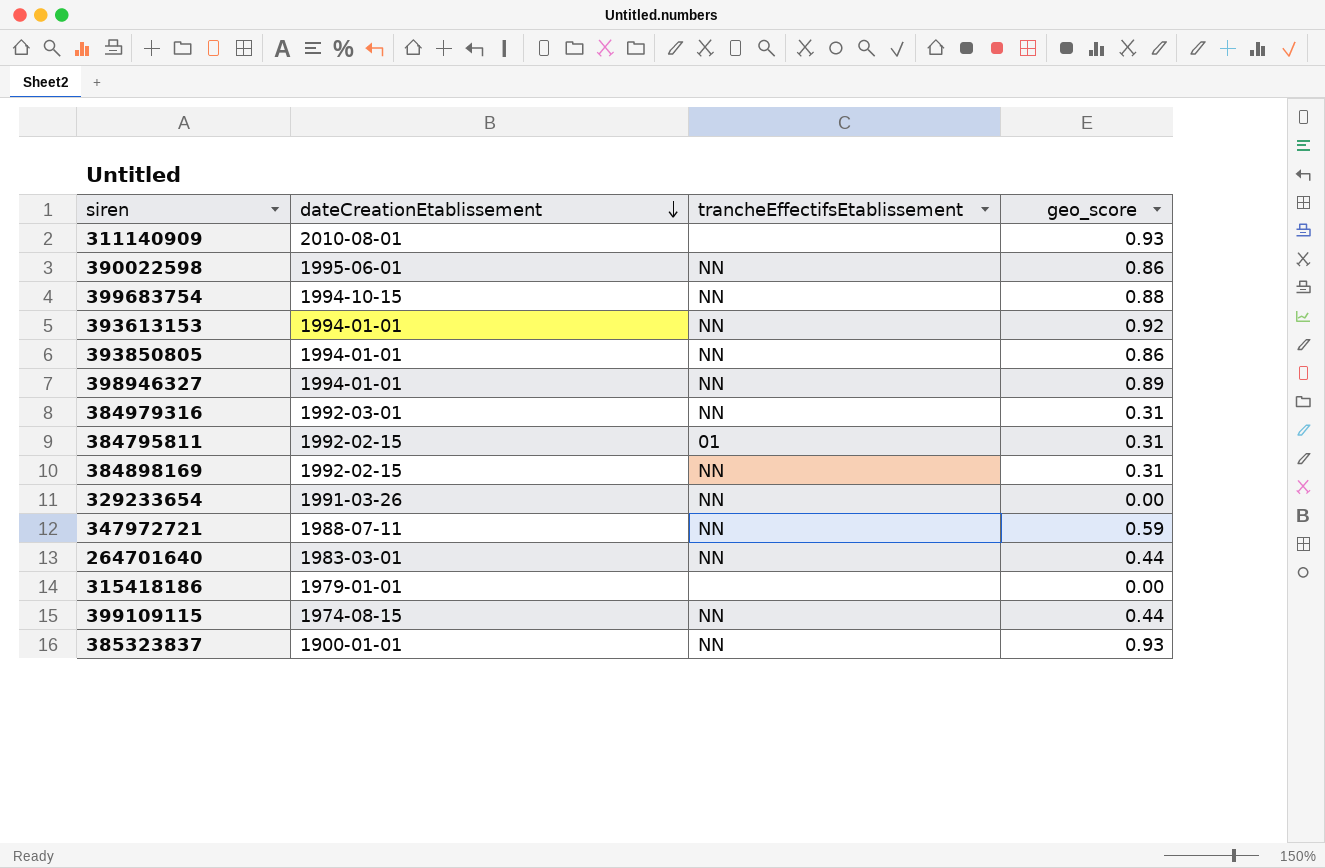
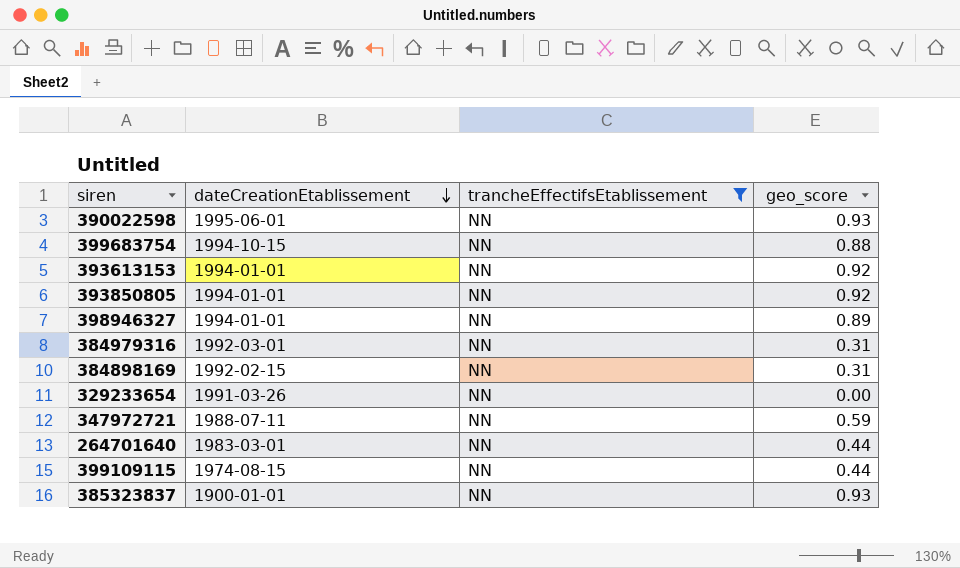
filter: none -> trancheEffectifsEtablissement = NN
390022598 | geo_score: 0.86 -> 0.93
393850805 | geo_score: 0.86 -> 0.92

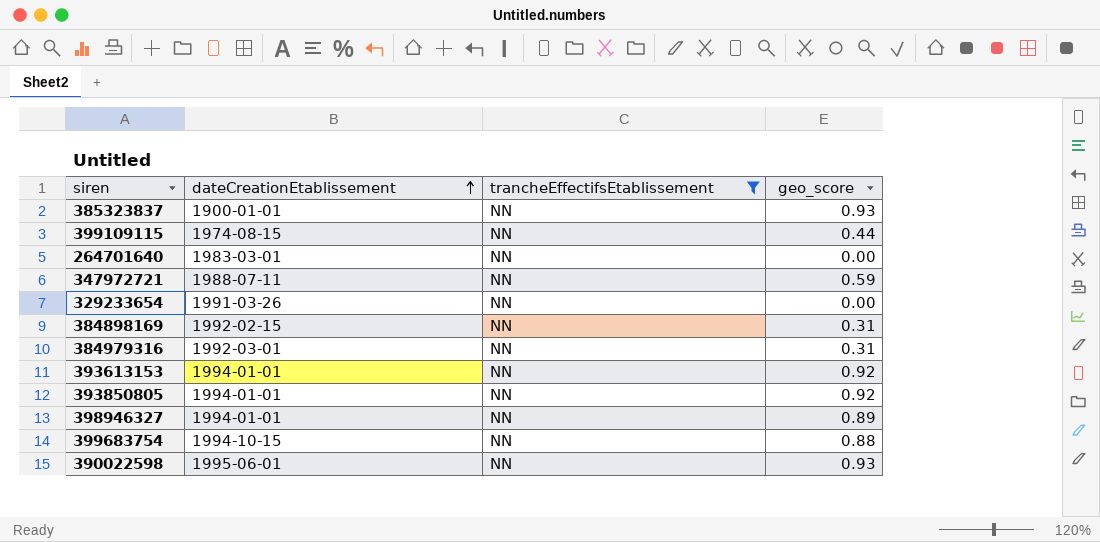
row order: dateCreationEtablissement descending -> dateCreationEtablissement ascending
264701640 | geo_score: 0.44 -> 0.00

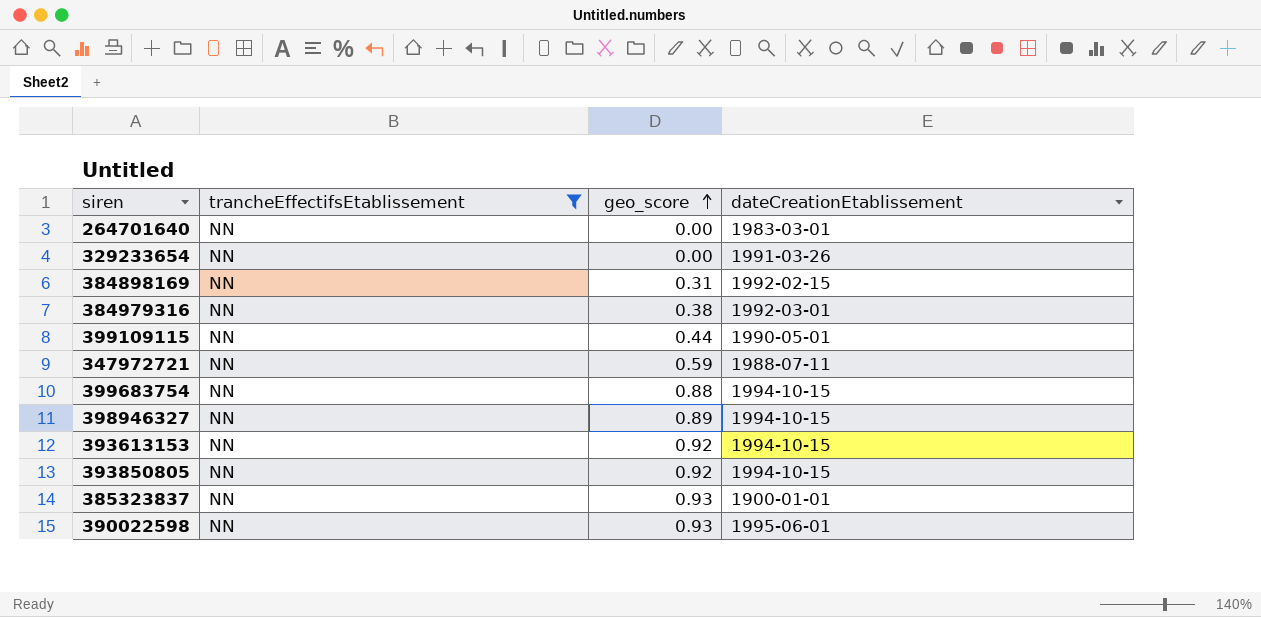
row order: dateCreationEtablissement ascending -> geo_score ascending
column dateCreationEtablissement | position: 2 -> 4
384979316 | geo_score: 0.31 -> 0.38
399109115 | dateCreationEtablissement: 1974-08-15 -> 1990-05-01
398946327 | dateCreationEtablissement: 1994-01-01 -> 1994-10-15
393613153 | dateCreationEtablissement: 1994-01-01 -> 1994-10-15
393850805 | dateCreationEtablissement: 1994-01-01 -> 1994-10-15

